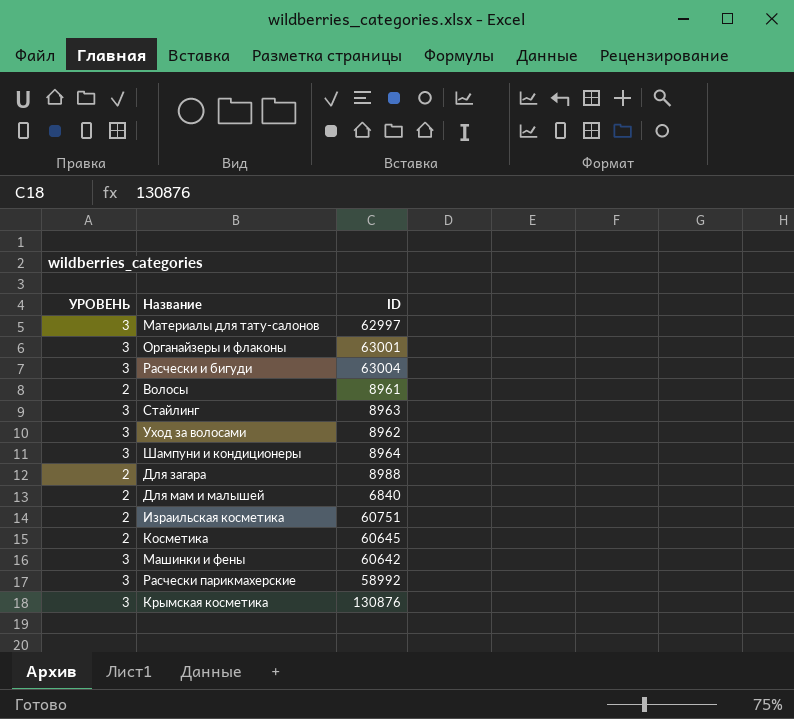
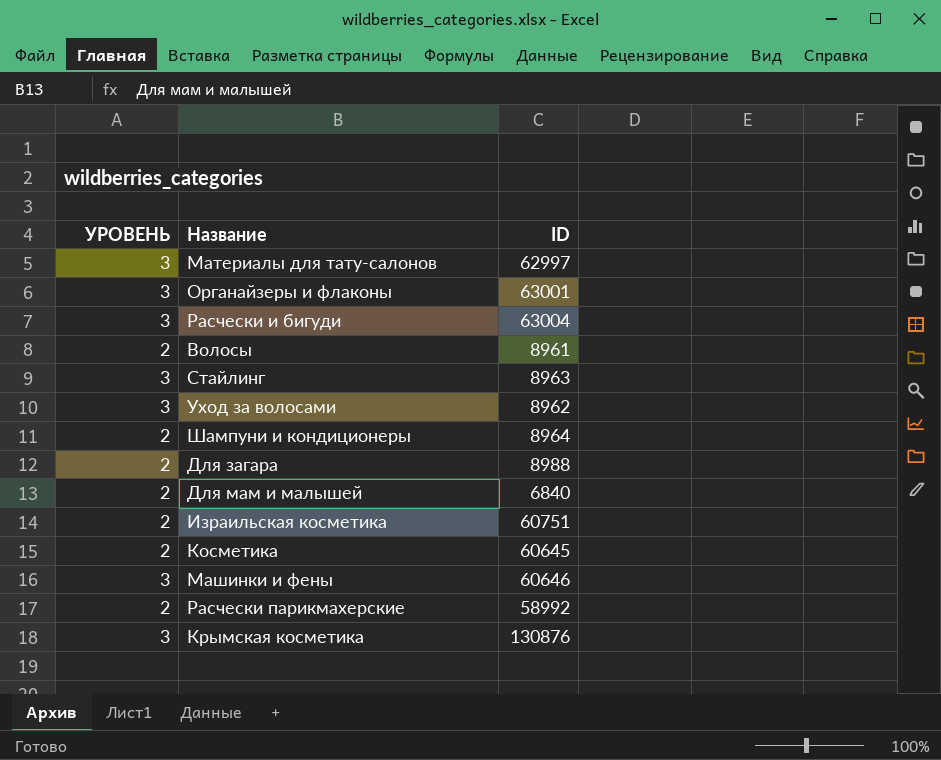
Шампуни и кондиционеры | УРОВЕНЬ: 3 -> 2
Машинки и фены | ID: 60642 -> 60646
Расчески парикмахерские | УРОВЕНЬ: 3 -> 2

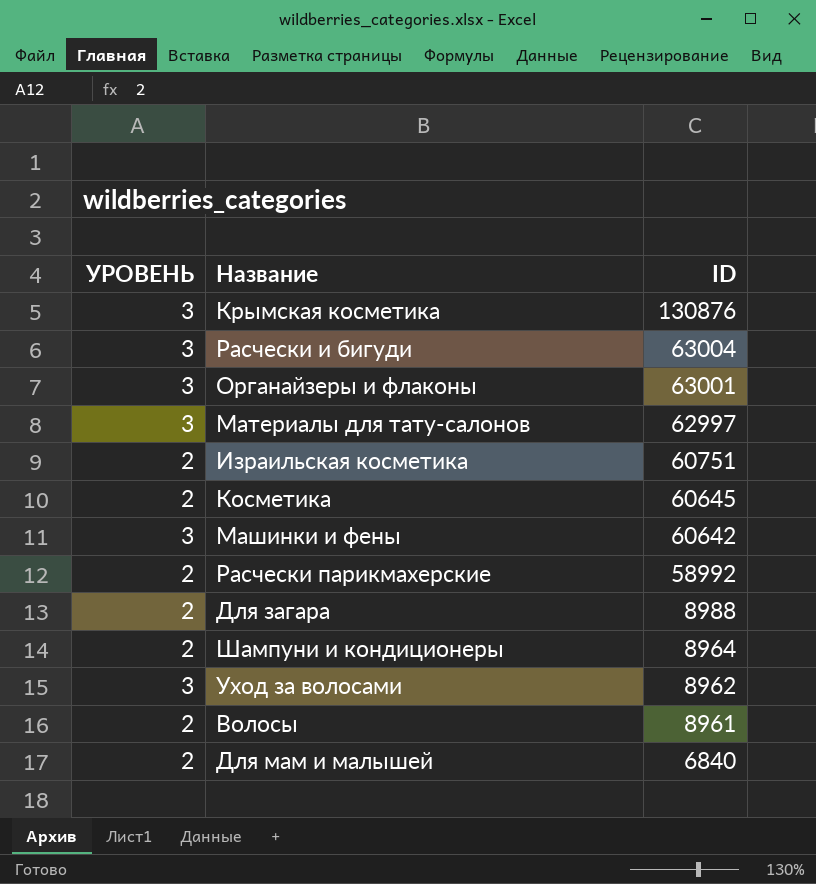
row order: none -> ID descending
row Стайлинг: 3 | 8963 -> none
Машинки и фены | ID: 60646 -> 60642

